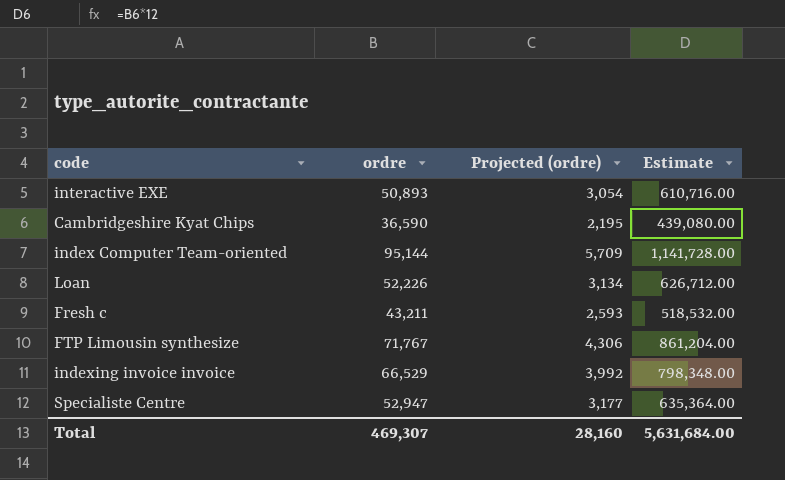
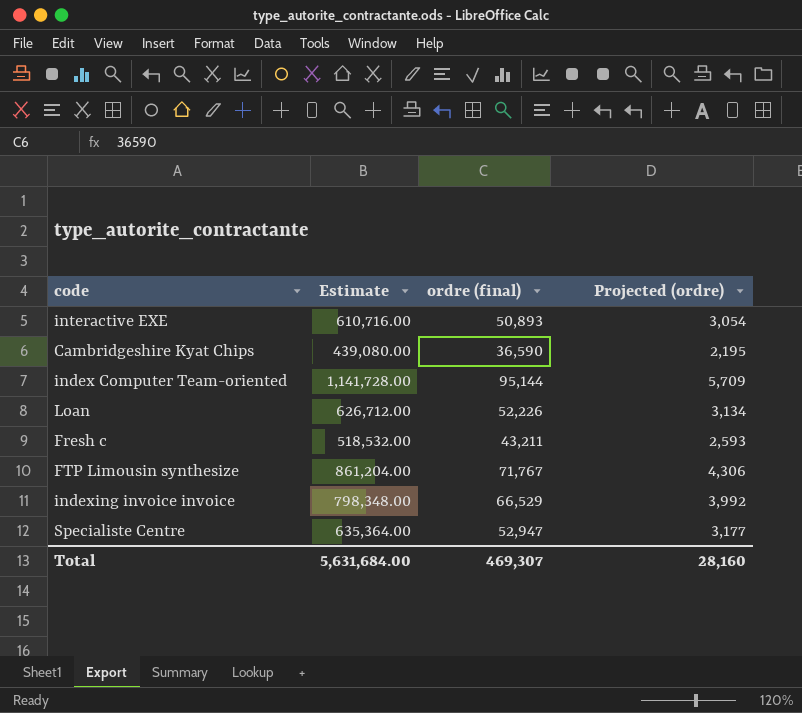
column Estimate | position: 4 -> 2
column name: ordre -> ordre (final)

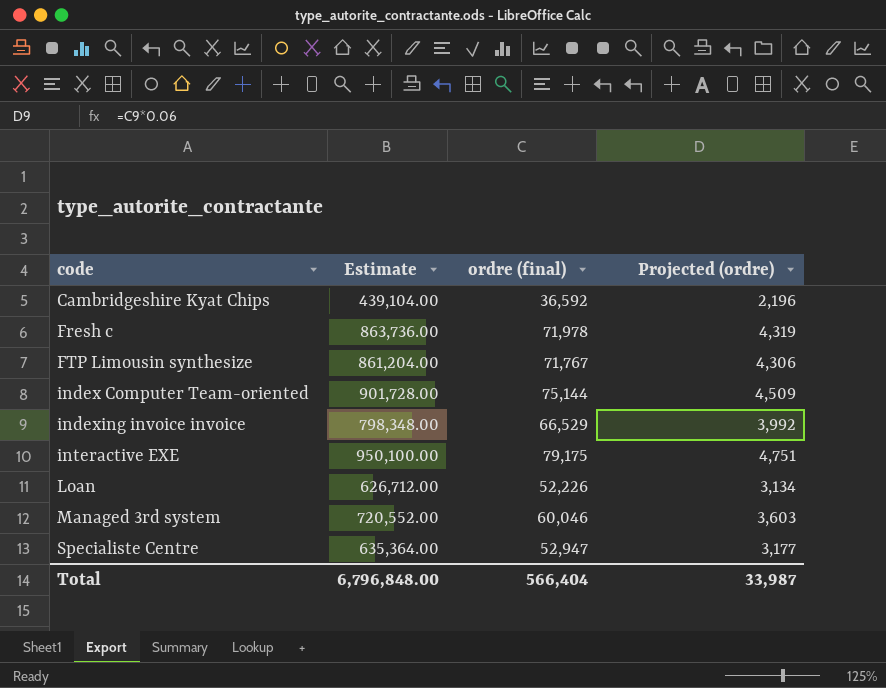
row order: none -> code ascending
Cambridgeshire Kyat Chips | Estimate: 439,080.00 -> 439,104.00
Cambridgeshire Kyat Chips | ordre (final): 36,590 -> 36,592
Cambridgeshire Kyat Chips | Projected (ordre): 2,195 -> 2,196
Fresh c | Estimate: 518,532.00 -> 863,736.00
Fresh c | ordre (final): 43,211 -> 71,978
Fresh c | Projected (ordre): 2,593 -> 4,319
index Computer Team-oriented | Estimate: 1,141,728.00 -> 901,728.00
index Computer Team-oriented | ordre (final): 95,144 -> 75,144
index Computer Team-oriented | Projected (ordre): 5,709 -> 4,509
interactive EXE | Estimate: 610,716.00 -> 950,100.00
interactive EXE | ordre (final): 50,893 -> 79,175
interactive EXE | Projected (ordre): 3,054 -> 4,751
row Managed 3rd system: none -> 720,552.00 | 60,046 | 3,603
Total | Estimate: 5,631,684.00 -> 6,796,848.00
Total | ordre (final): 469,307 -> 566,404
Total | Projected (ordre): 28,160 -> 33,987

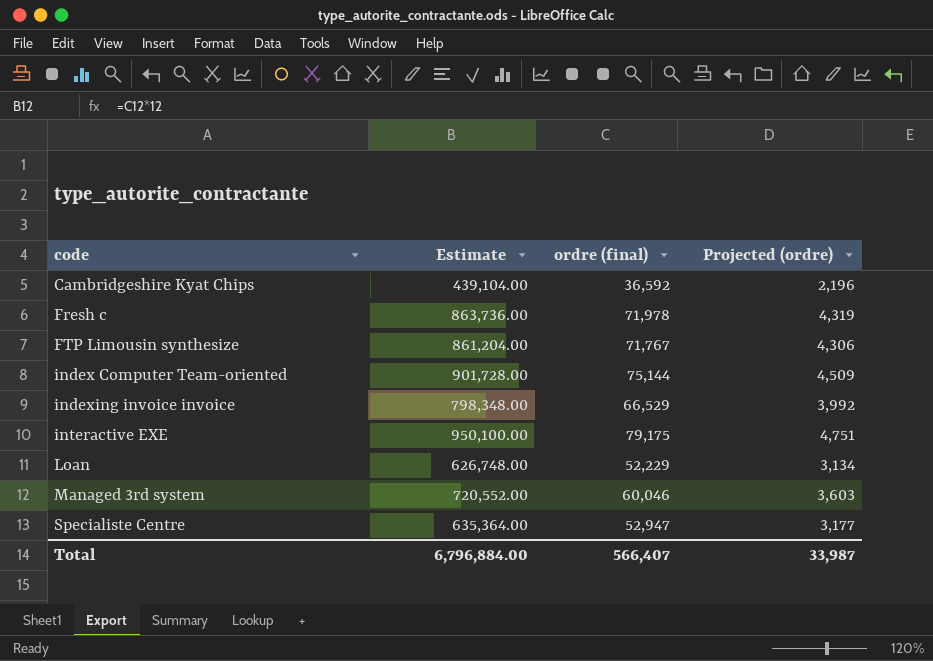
Loan | Estimate: 626,712.00 -> 626,748.00
Loan | ordre (final): 52,226 -> 52,229
Total | Estimate: 6,796,848.00 -> 6,796,884.00
Total | ordre (final): 566,404 -> 566,407

